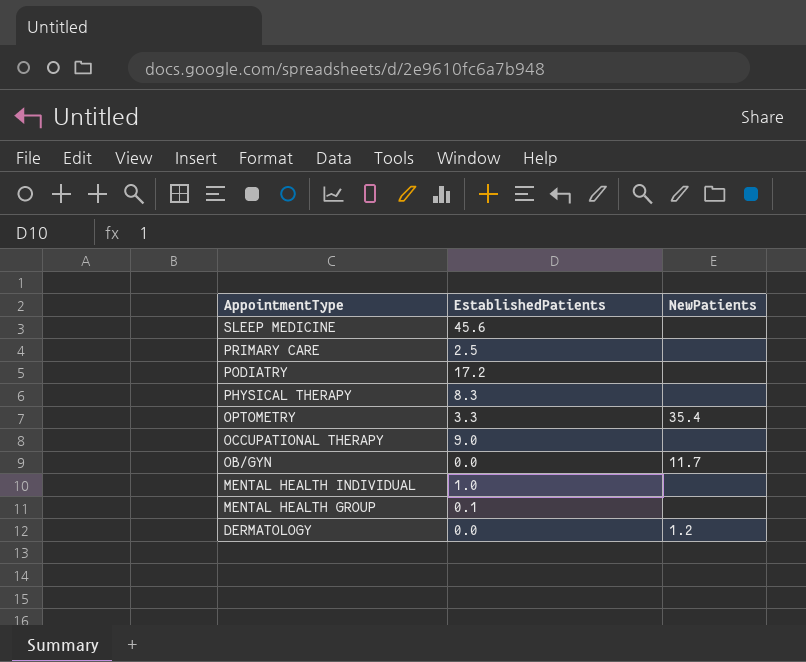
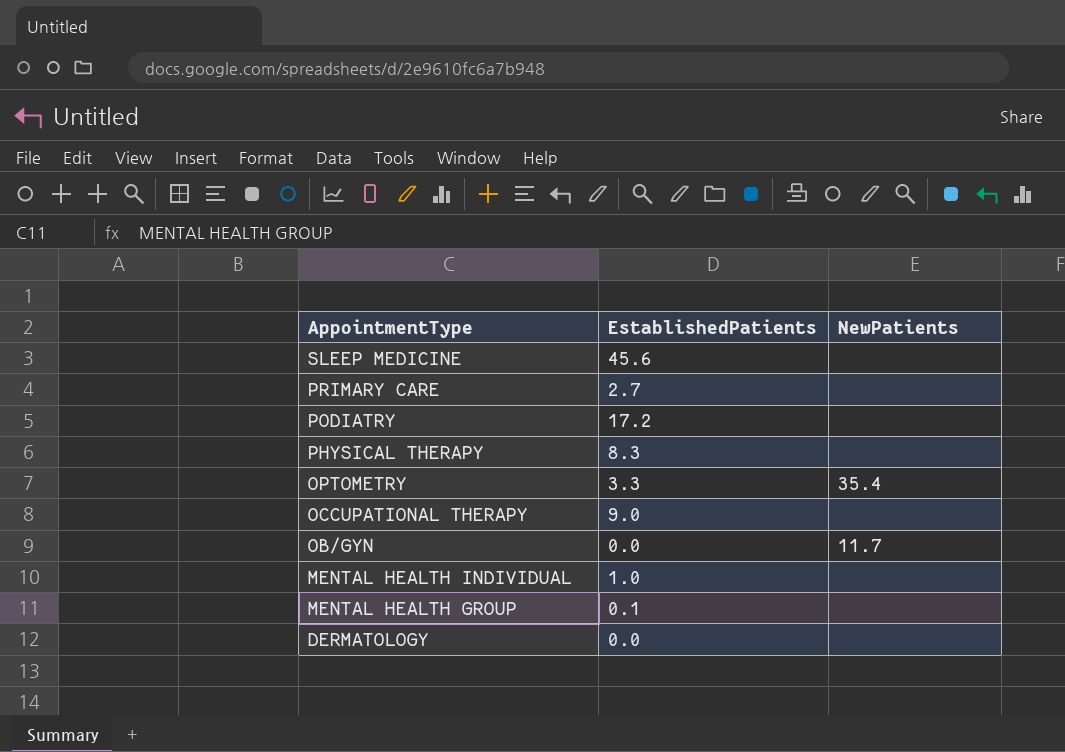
PRIMARY CARE | EstablishedPatients: 2.5 -> 2.7
DERMATOLOGY | NewPatients: 1.2 -> none

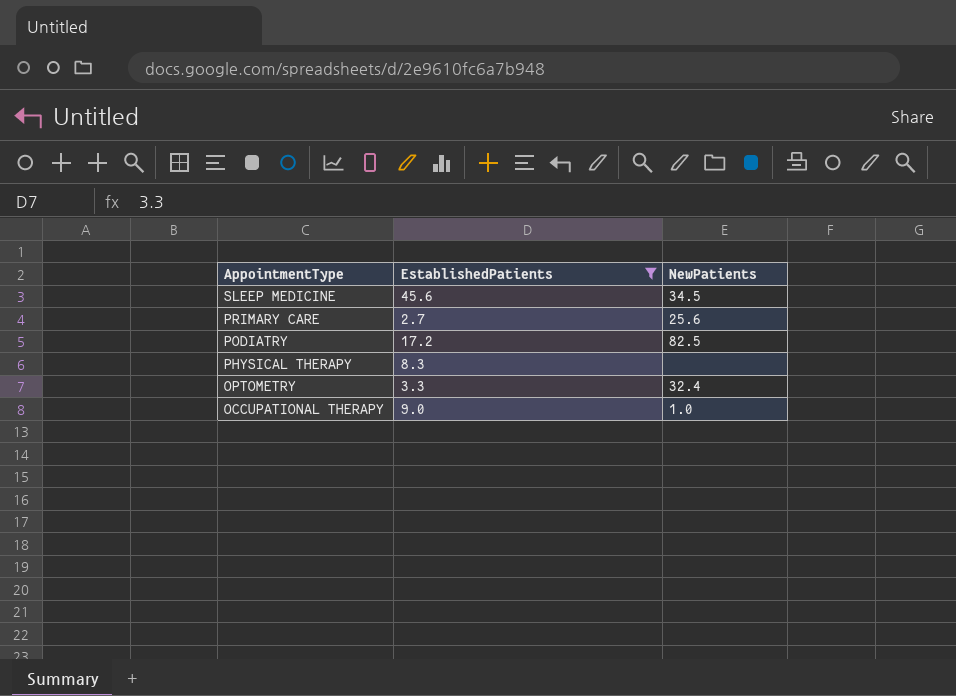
filter: none -> EstablishedPatients >= 2.7
SLEEP MEDICINE | NewPatients: none -> 34.5
PRIMARY CARE | NewPatients: none -> 25.6
PODIATRY | NewPatients: none -> 82.5
OPTOMETRY | NewPatients: 35.4 -> 32.4
OCCUPATIONAL THERAPY | NewPatients: none -> 1.0

